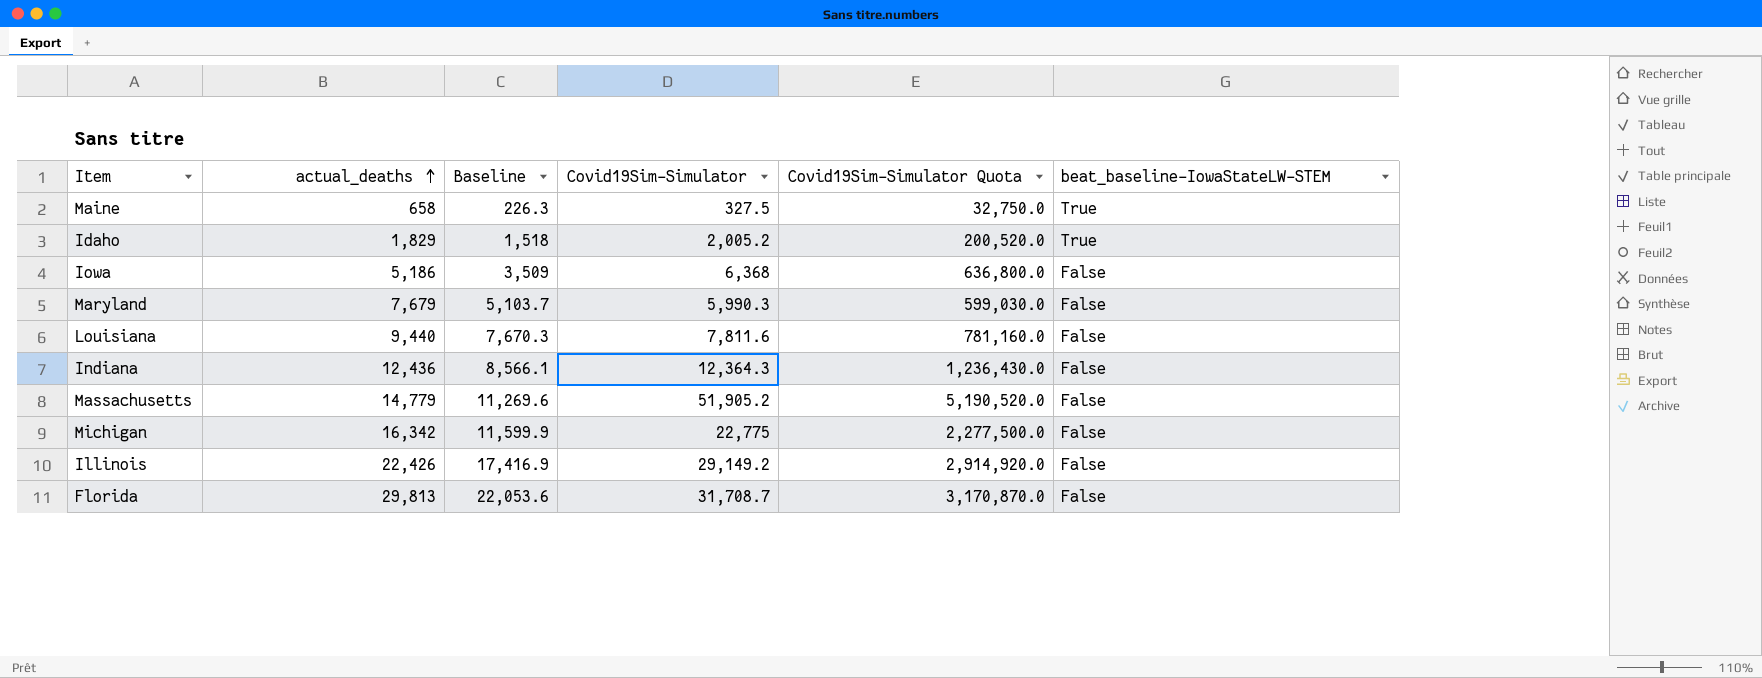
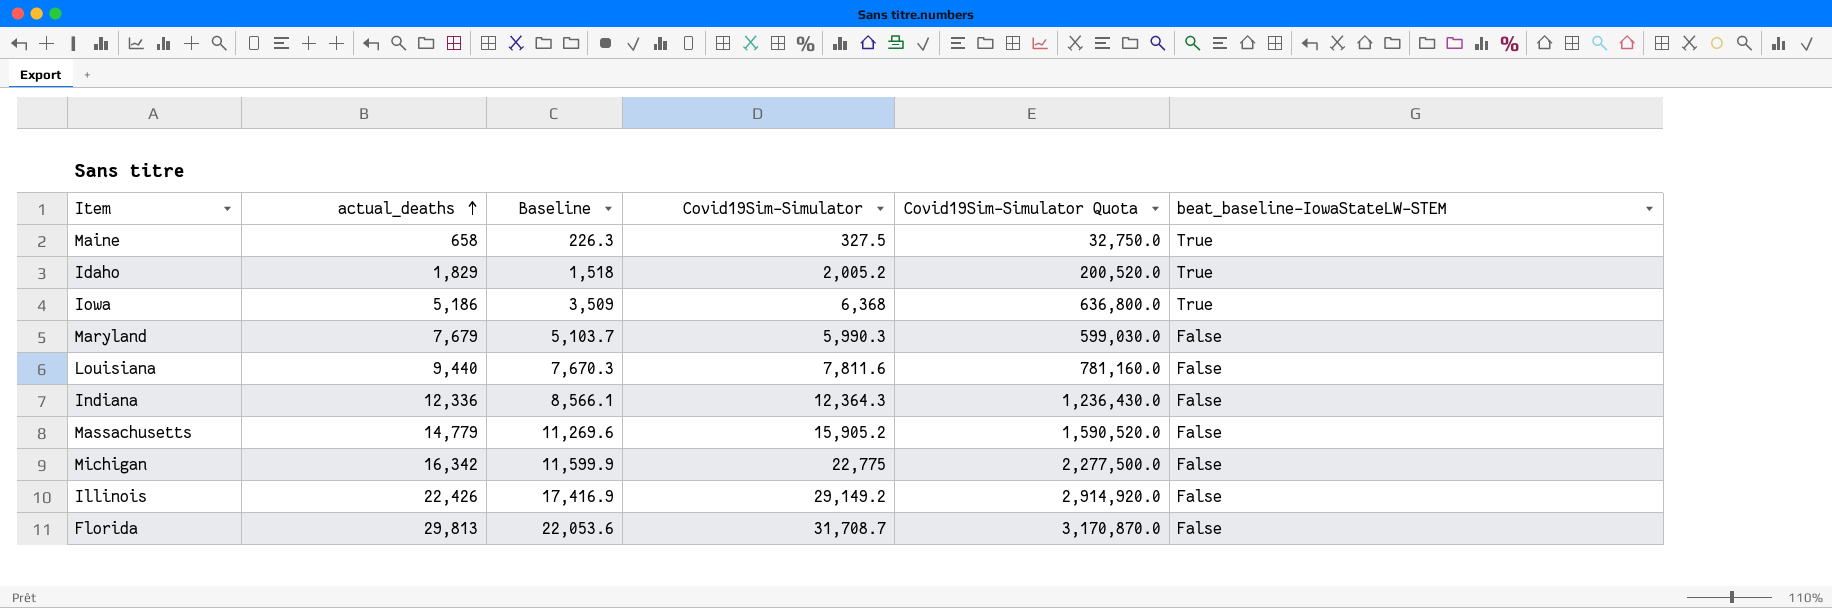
Iowa | beat_baseline-IowaStateLW-STEM: False -> True
Indiana | actual_deaths: 12,436 -> 12,336
Massachusetts | Covid19Sim-Simulator: 51,905.2 -> 15,905.2
Massachusetts | Covid19Sim-Simulator Quota: 5,190,520.0 -> 1,590,520.0

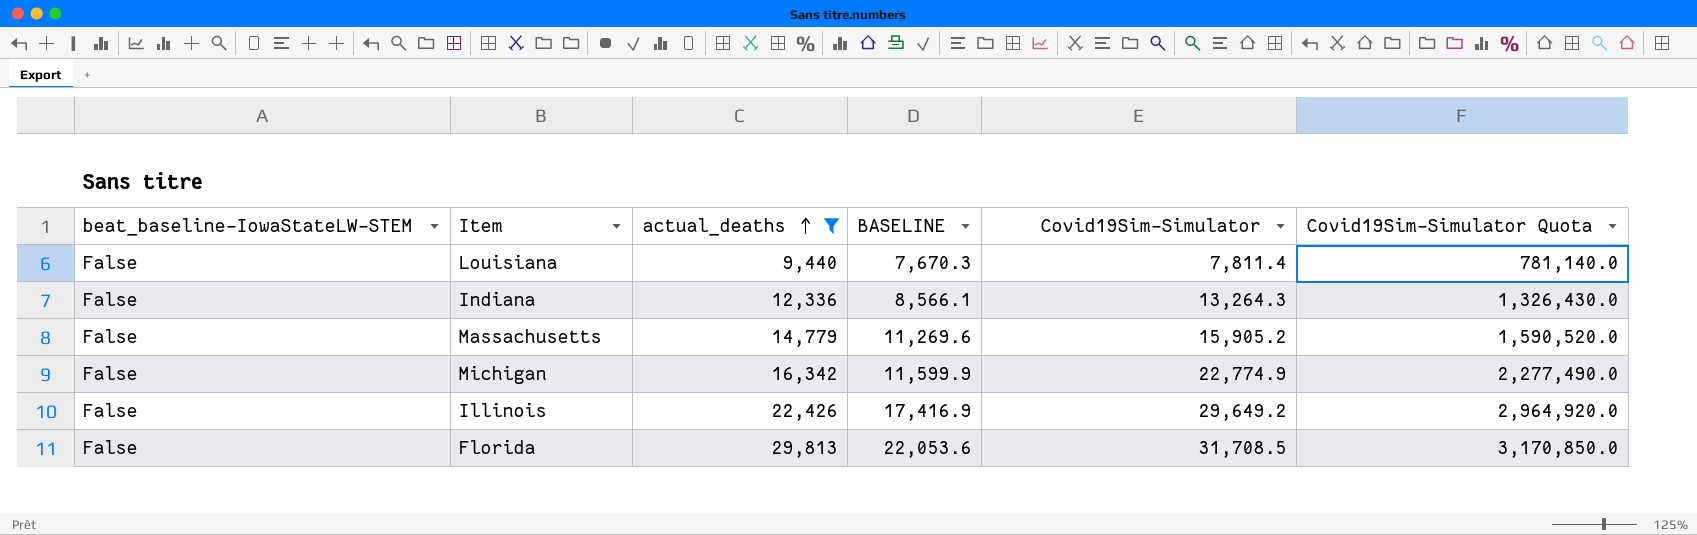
filter: none -> actual_deaths >= 9,440
column beat_baseline-IowaStateLW-STEM | position: 6 -> 1
column name: Baseline -> BASELINE
Louisiana | Covid19Sim-Simulator: 7,811.6 -> 7,811.4
Louisiana | Covid19Sim-Simulator Quota: 781,160.0 -> 781,140.0
Indiana | Covid19Sim-Simulator: 12,364.3 -> 13,264.3
Indiana | Covid19Sim-Simulator Quota: 1,236,430.0 -> 1,326,430.0
Michigan | Covid19Sim-Simulator: 22,775 -> 22,774.9
Michigan | Covid19Sim-Simulator Quota: 2,277,500.0 -> 2,277,490.0
Illinois | Covid19Sim-Simulator: 29,149.2 -> 29,649.2
Illinois | Covid19Sim-Simulator Quota: 2,914,920.0 -> 2,964,920.0
Florida | Covid19Sim-Simulator: 31,708.7 -> 31,708.5
Florida | Covid19Sim-Simulator Quota: 3,170,870.0 -> 3,170,850.0

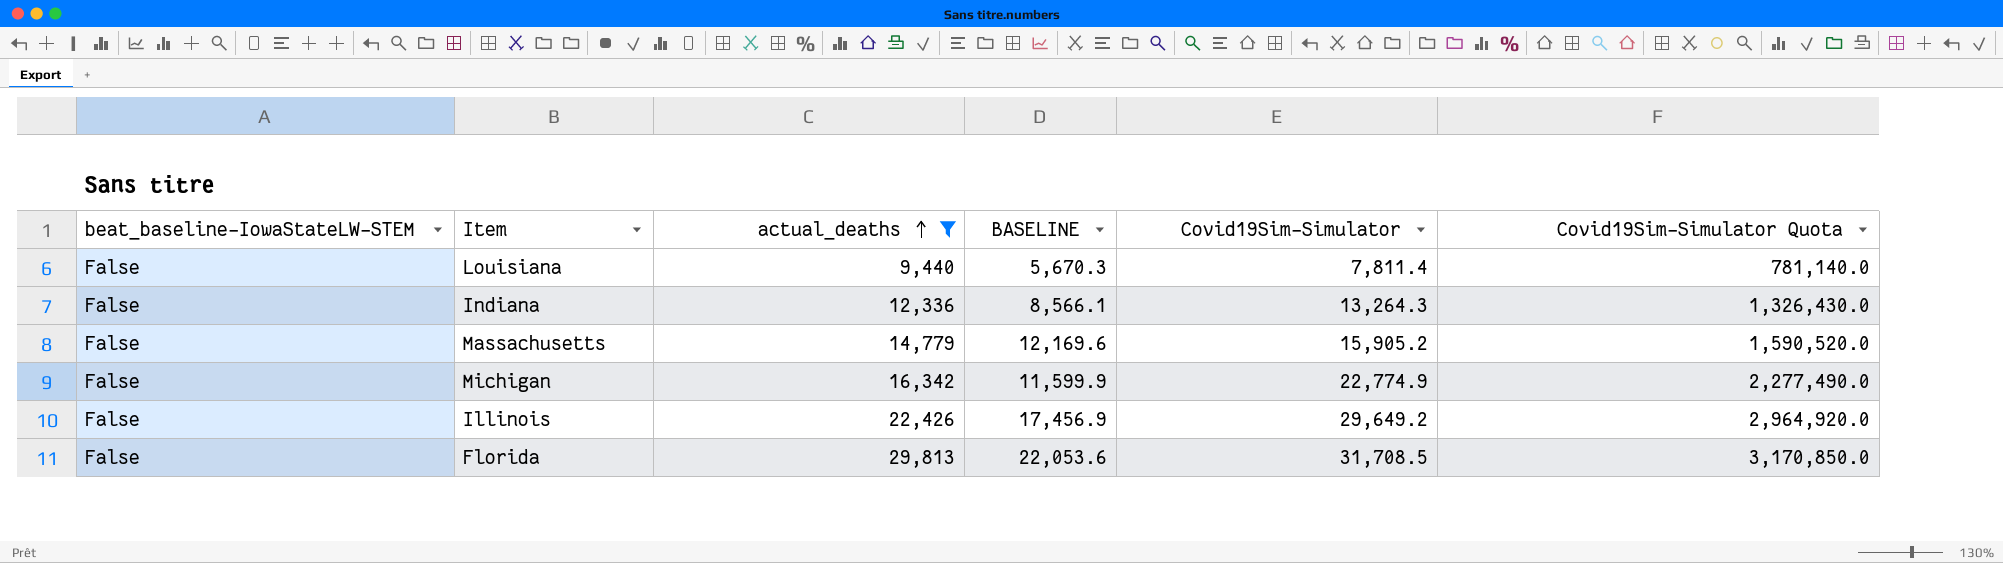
Louisiana | BASELINE: 7,670.3 -> 5,670.3
Massachusetts | BASELINE: 11,269.6 -> 12,169.6
Illinois | BASELINE: 17,416.9 -> 17,456.9

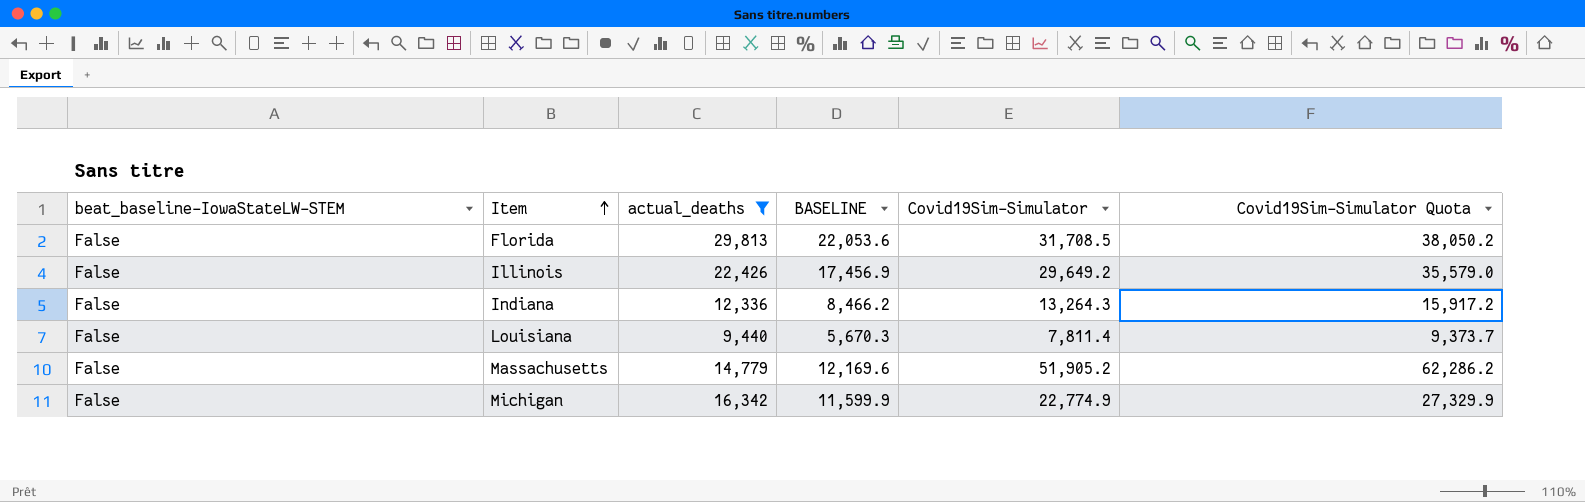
row order: actual_deaths ascending -> Item ascending
column Covid19Sim-Simulator Quota | formula: [Covid19Sim-Simulator] * 100 -> [Covid19Sim-Simulator] * 1.2
Indiana | BASELINE: 8,566.1 -> 8,466.2
Massachusetts | Covid19Sim-Simulator: 15,905.2 -> 51,905.2

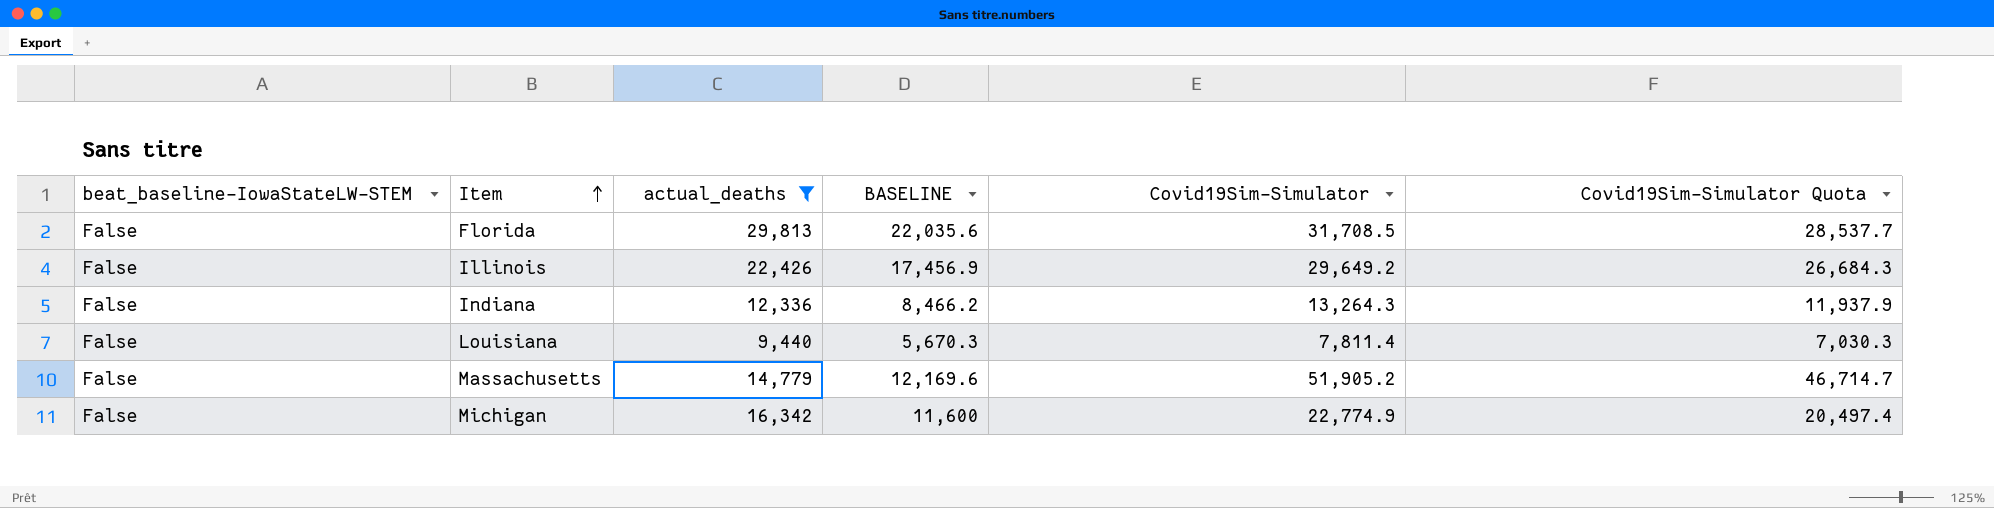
column Covid19Sim-Simulator Quota | formula: [Covid19Sim-Simulator] * 1.2 -> [Covid19Sim-Simulator] * 0.9
Florida | BASELINE: 22,053.6 -> 22,035.6
Michigan | BASELINE: 11,599.9 -> 11,600

